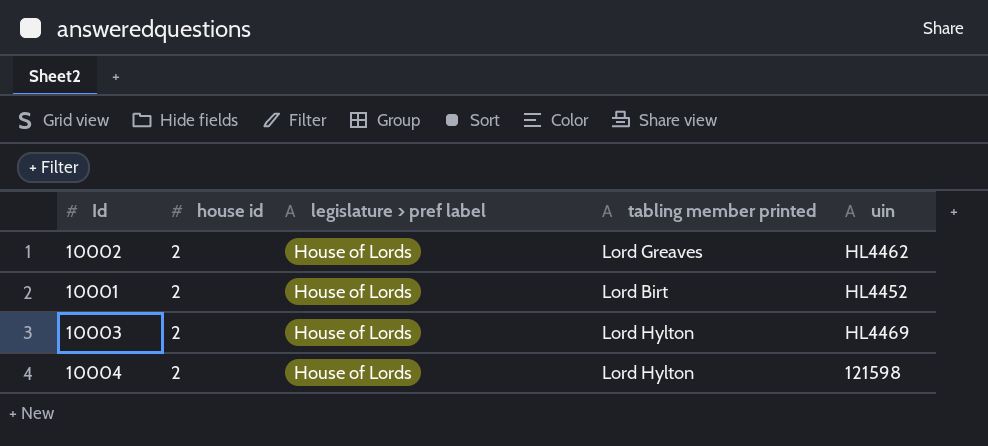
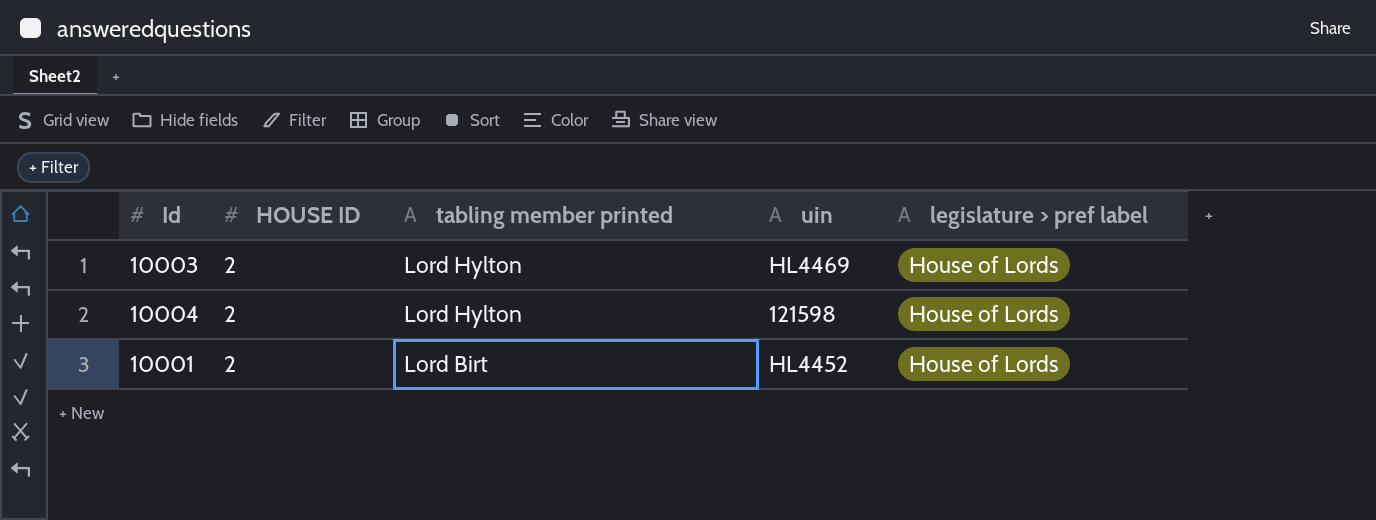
row order: none -> tabling member printed descending
column name: house id -> HOUSE ID
column legislature > pref label | position: 3 -> 5
row 10002: 2 | House of Lords | Lord Greaves | HL4462 -> none

